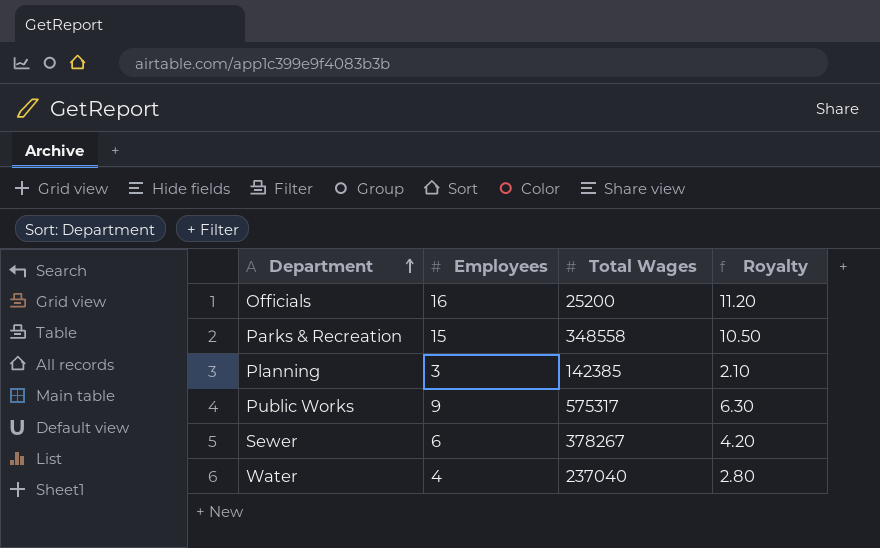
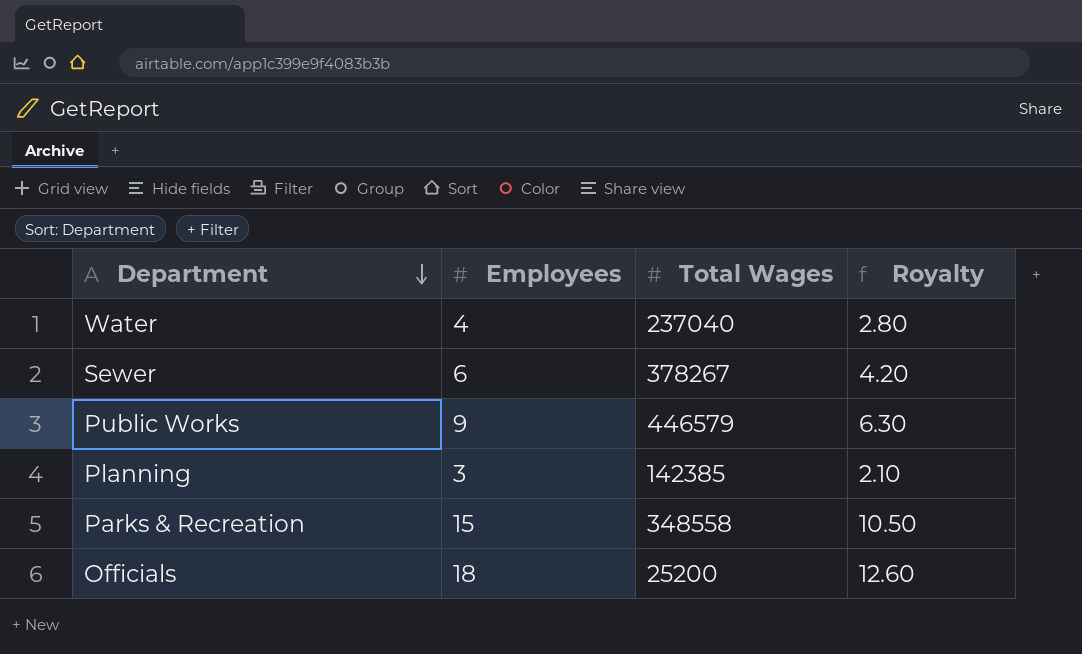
row order: Department ascending -> Department descending
Public Works | Total Wages: 575317 -> 446579
Officials | Employees: 16 -> 18
Officials | Royalty: 11.20 -> 12.60

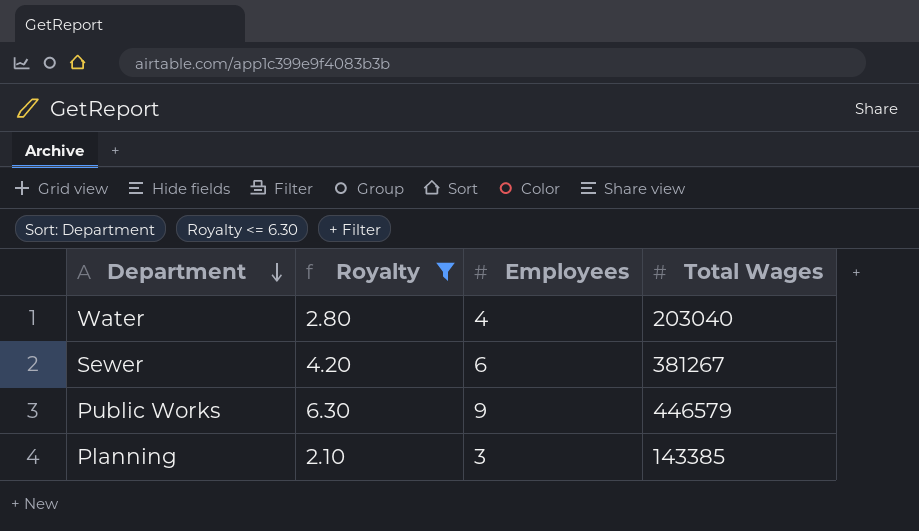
filter: none -> Royalty <= 6.30
column Royalty | position: 4 -> 2
Water | Total Wages: 237040 -> 203040
Sewer | Total Wages: 378267 -> 381267
Planning | Total Wages: 142385 -> 143385

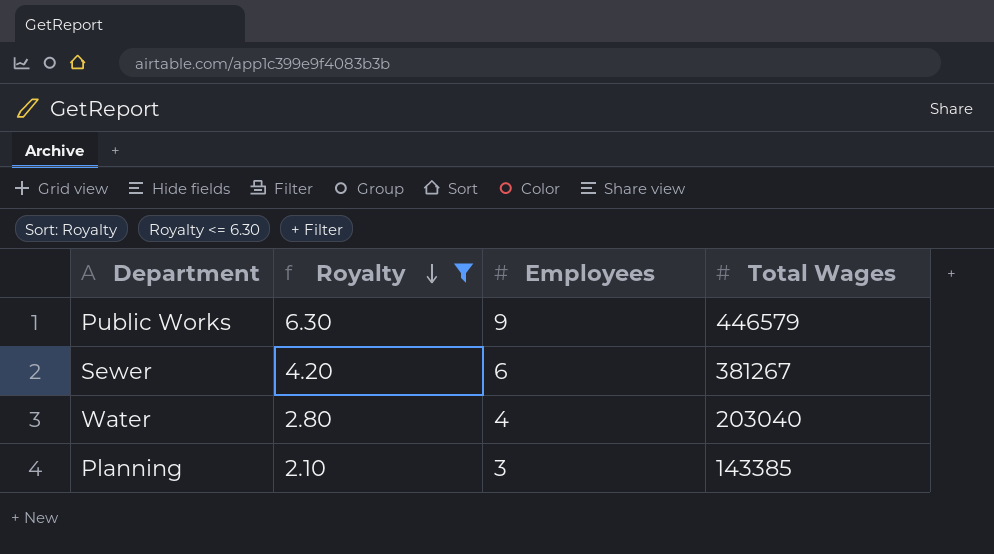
row order: Department descending -> Royalty descending

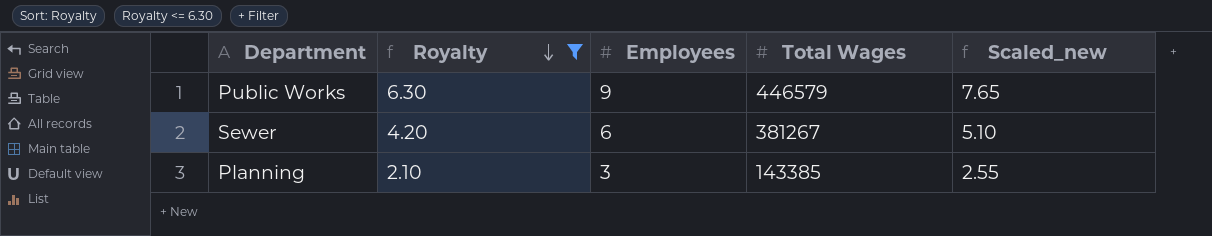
column Scaled_new | formula: none -> [Employees] * 0.85
row Water: 2.80 | 4 | 203040 -> none

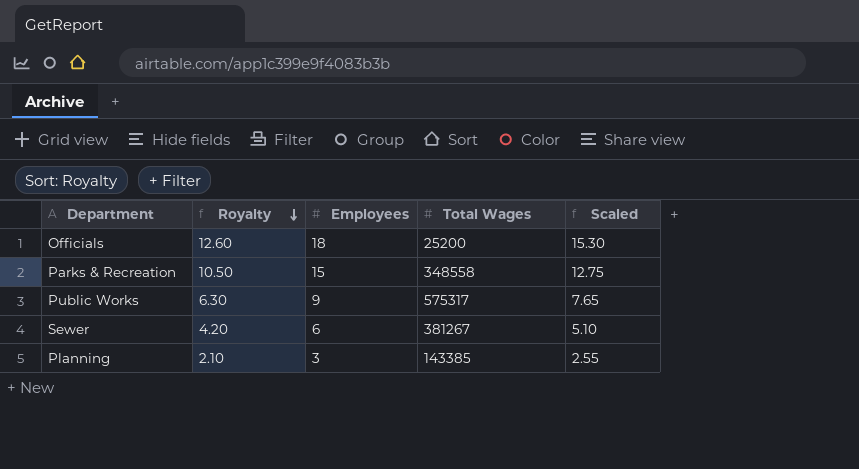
filter: Royalty <= 6.30 -> none
column name: Scaled_new -> Scaled
Public Works | Total Wages: 446579 -> 575317

